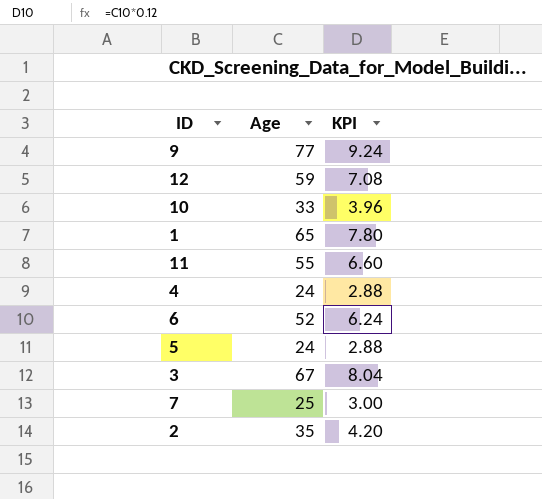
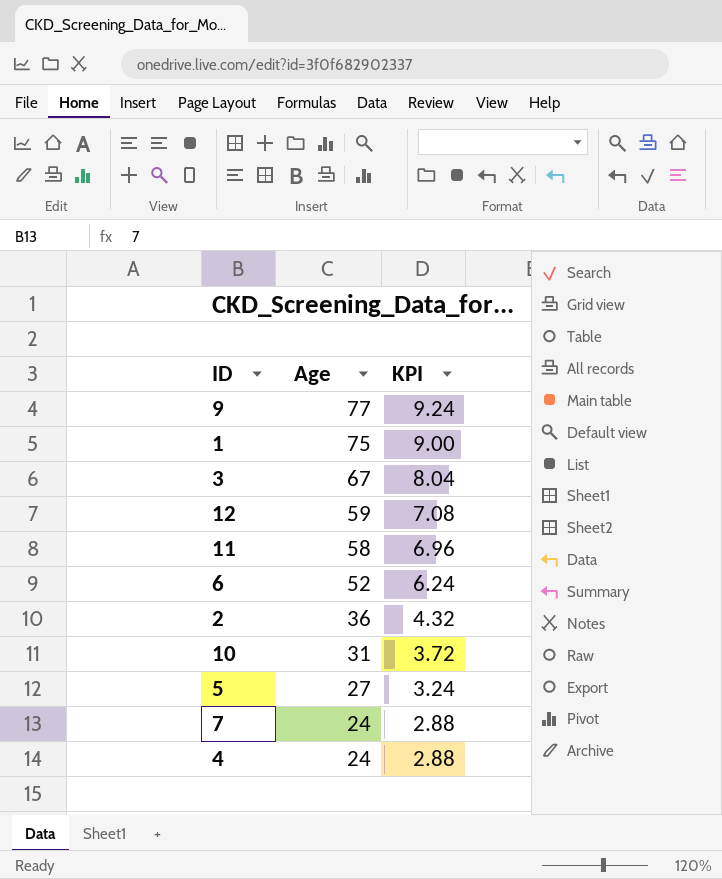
row order: none -> Age descending
1 | Age: 65 -> 75
1 | KPI: 7.80 -> 9.00
11 | Age: 55 -> 58
11 | KPI: 6.60 -> 6.96
2 | Age: 35 -> 36
2 | KPI: 4.20 -> 4.32
10 | Age: 33 -> 31
10 | KPI: 3.96 -> 3.72
5 | Age: 24 -> 27
5 | KPI: 2.88 -> 3.24
7 | Age: 25 -> 24
7 | KPI: 3.00 -> 2.88

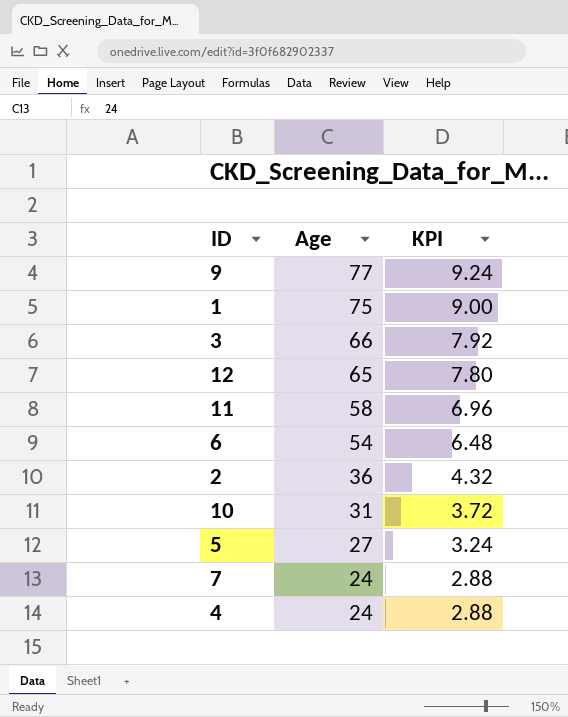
3 | Age: 67 -> 66
3 | KPI: 8.04 -> 7.92
12 | Age: 59 -> 65
12 | KPI: 7.08 -> 7.80
6 | Age: 52 -> 54
6 | KPI: 6.24 -> 6.48

